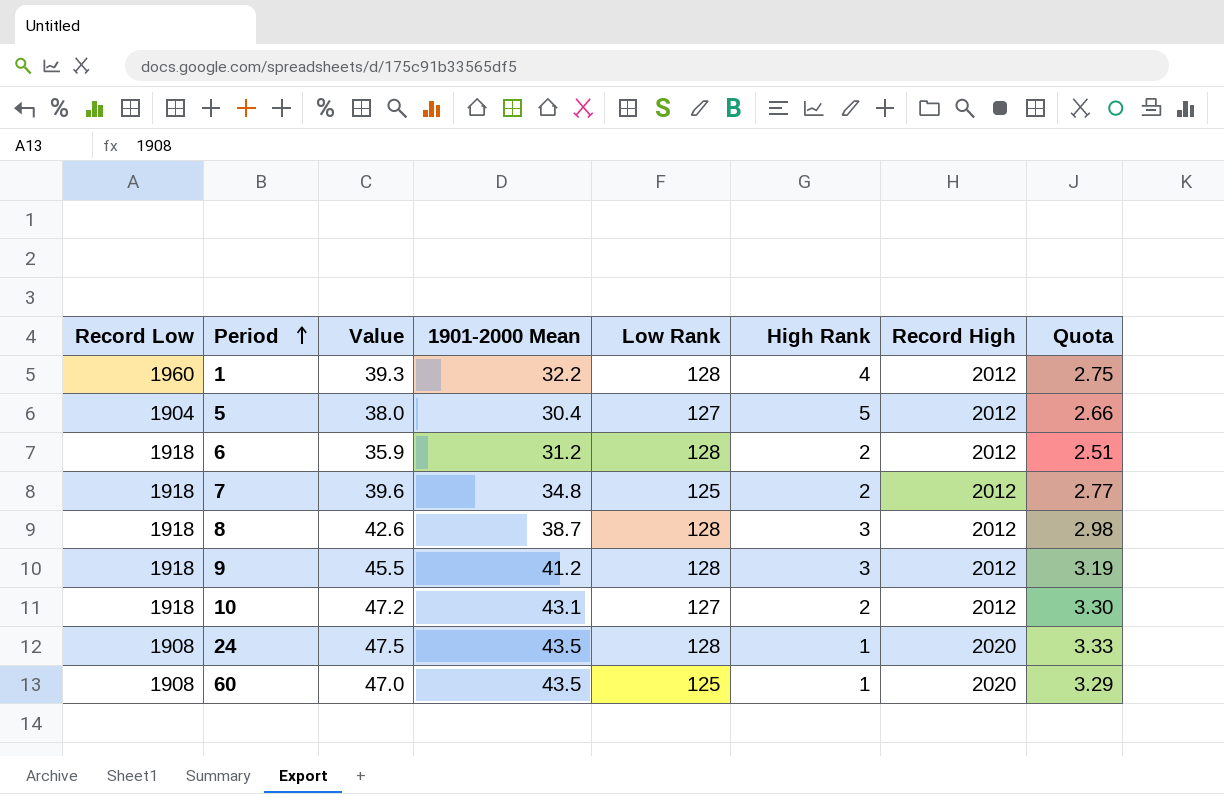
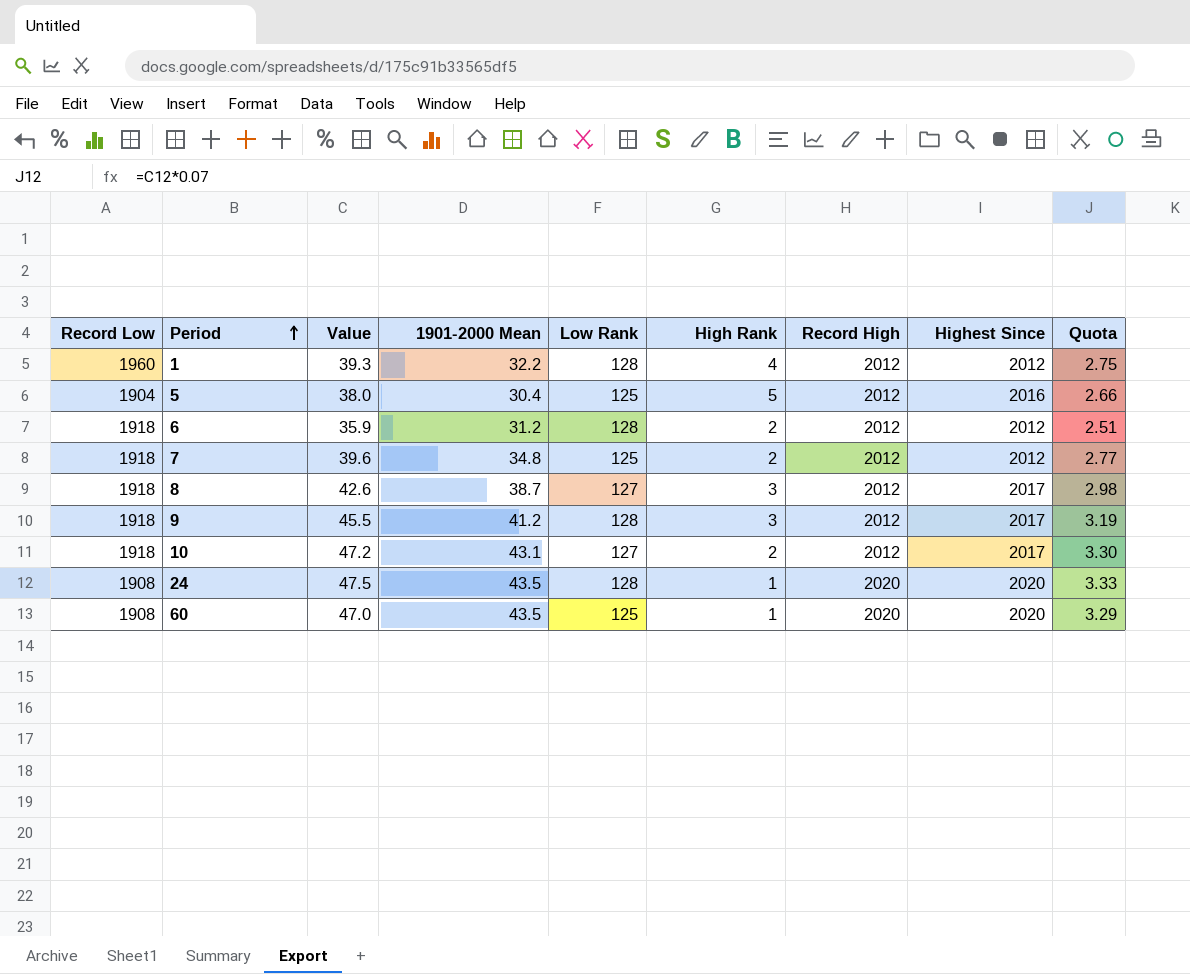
column Highest Since | position: none -> 8
5 | Low Rank: 127 -> 125
8 | Low Rank: 128 -> 127

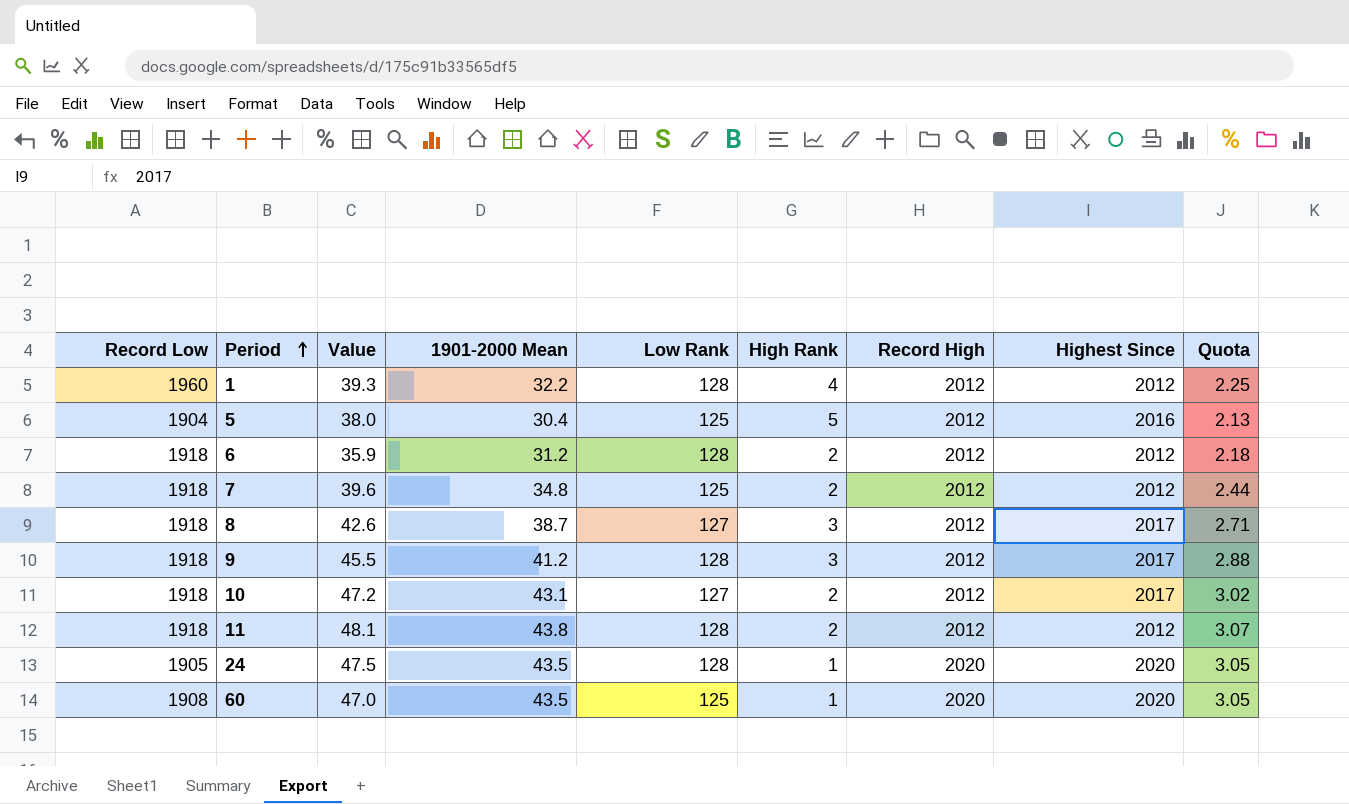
column Quota | formula: [Value] * 0.07 -> [1901-2000 Mean] * 0.07
row 11: none -> 1918 | 48.1 | 43.8 | 128 | 2 | 2012 | 2012 | 3.07
24 | Record Low: 1908 -> 1905

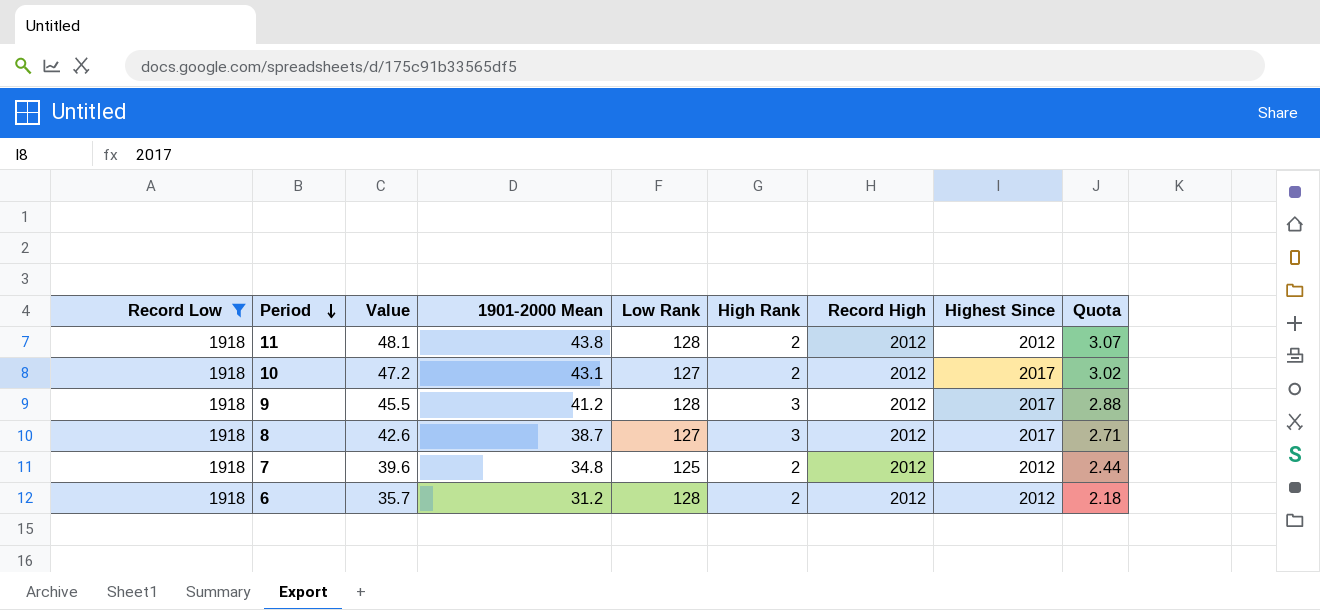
filter: none -> Record Low = 1918
row order: Period ascending -> Period descending
6 | Value: 35.9 -> 35.7

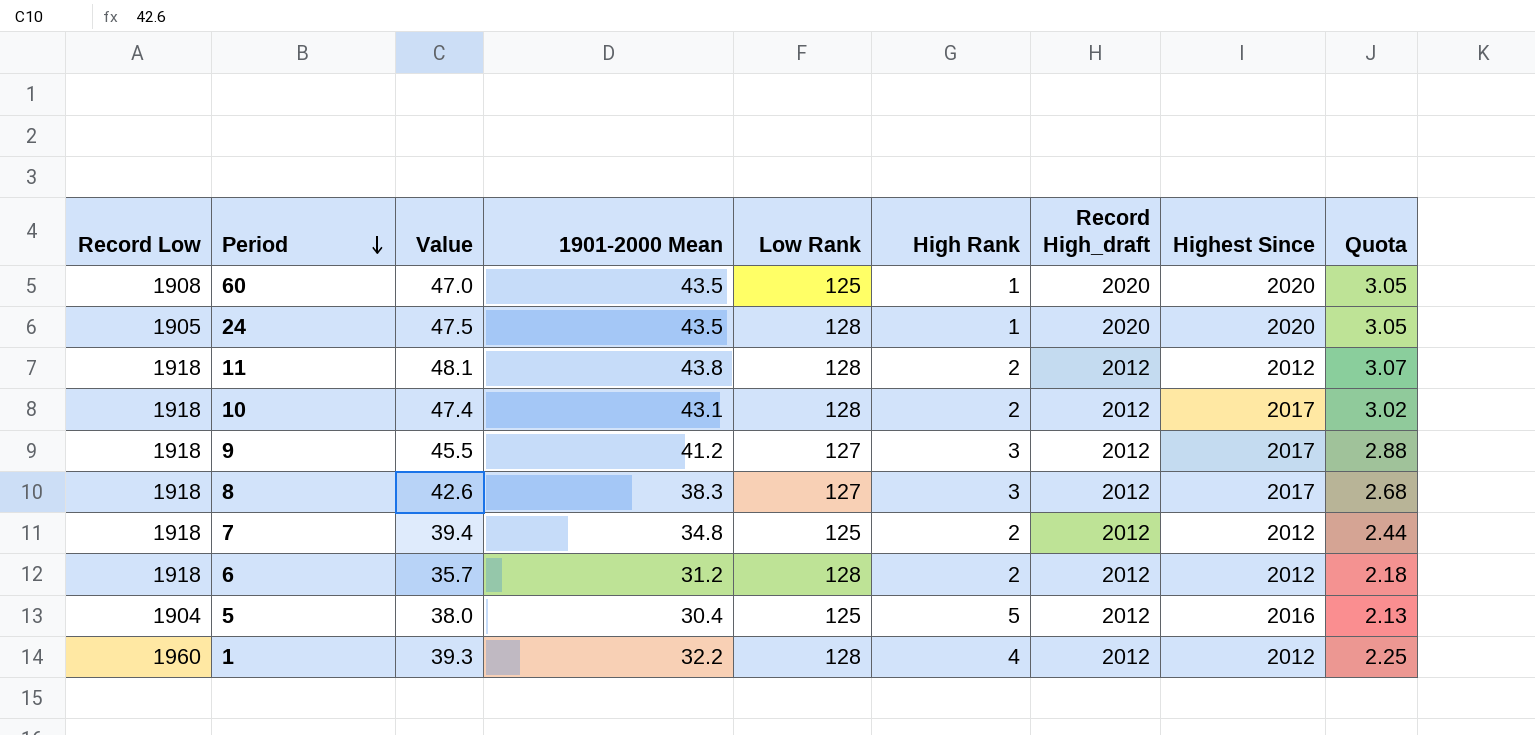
filter: Record Low = 1918 -> none
column name: Record High -> Record High_draft
10 | Value: 47.2 -> 47.4
10 | Low Rank: 127 -> 128
9 | Low Rank: 128 -> 127
8 | 1901-2000 Mean: 38.7 -> 38.3
8 | Quota: 2.71 -> 2.68
7 | Value: 39.6 -> 39.4

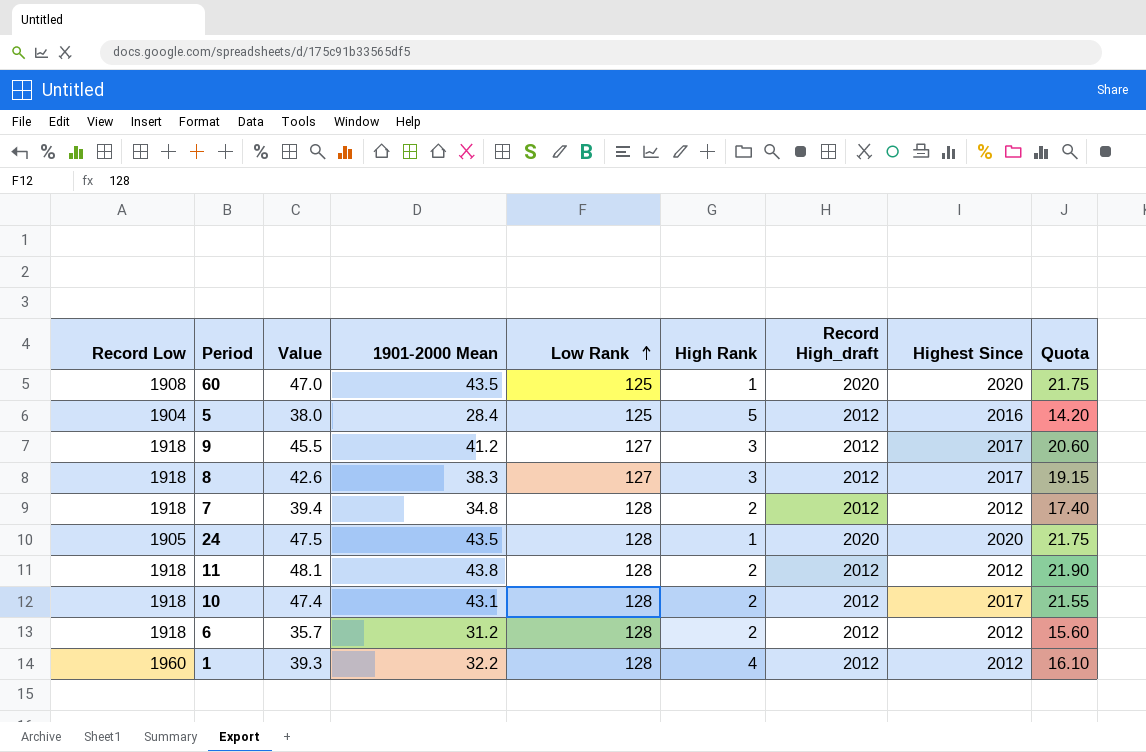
row order: Period descending -> Low Rank ascending
column Quota | formula: [1901-2000 Mean] * 0.07 -> [1901-2000 Mean] * 0.5
5 | 1901-2000 Mean: 30.4 -> 28.4
7 | Low Rank: 125 -> 128

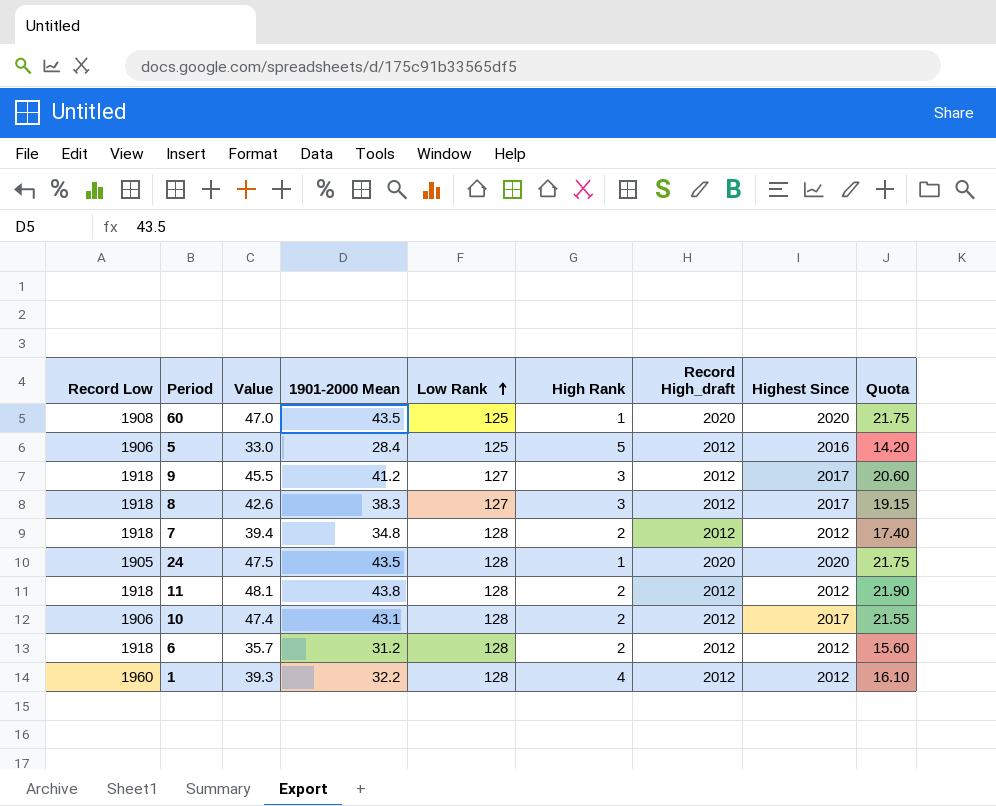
5 | Record Low: 1904 -> 1906
5 | Value: 38.0 -> 33.0
10 | Record Low: 1918 -> 1906

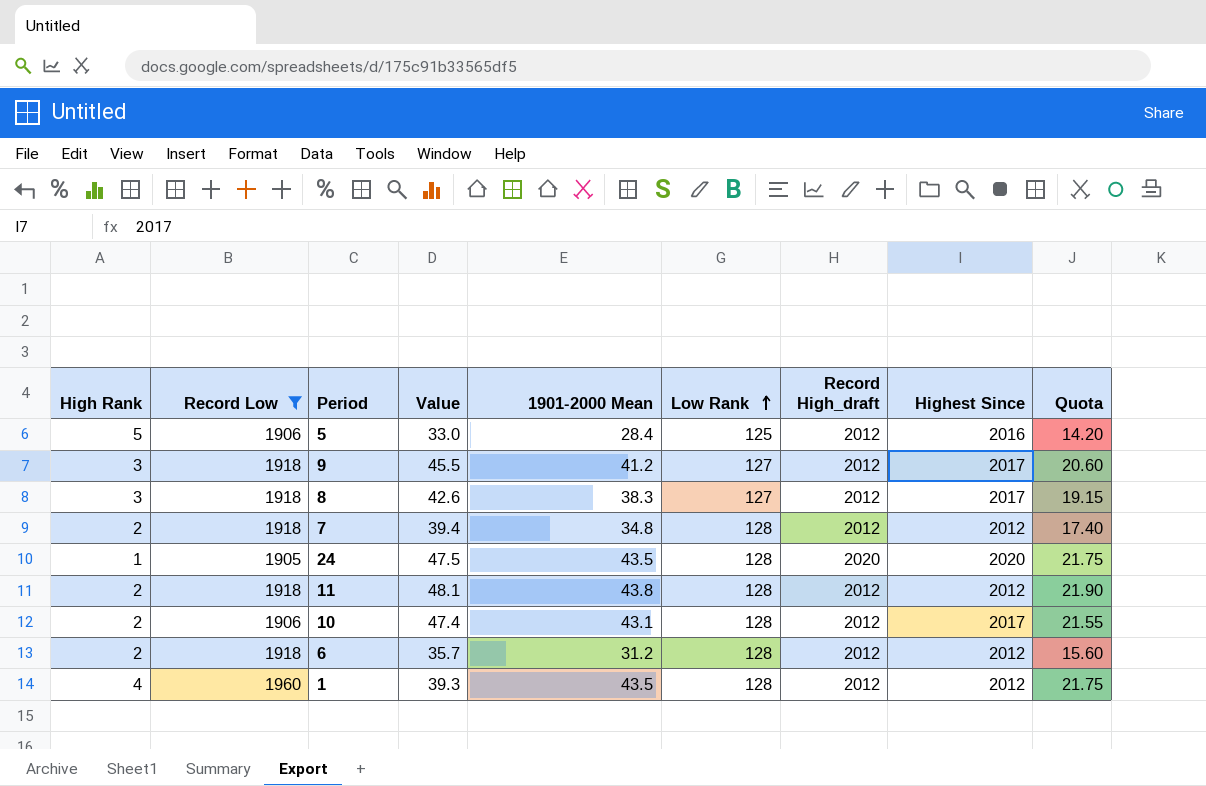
filter: none -> Record Low != 1908
column High Rank | position: 6 -> 1
1 | 1901-2000 Mean: 32.2 -> 43.5
1 | Quota: 16.10 -> 21.75

